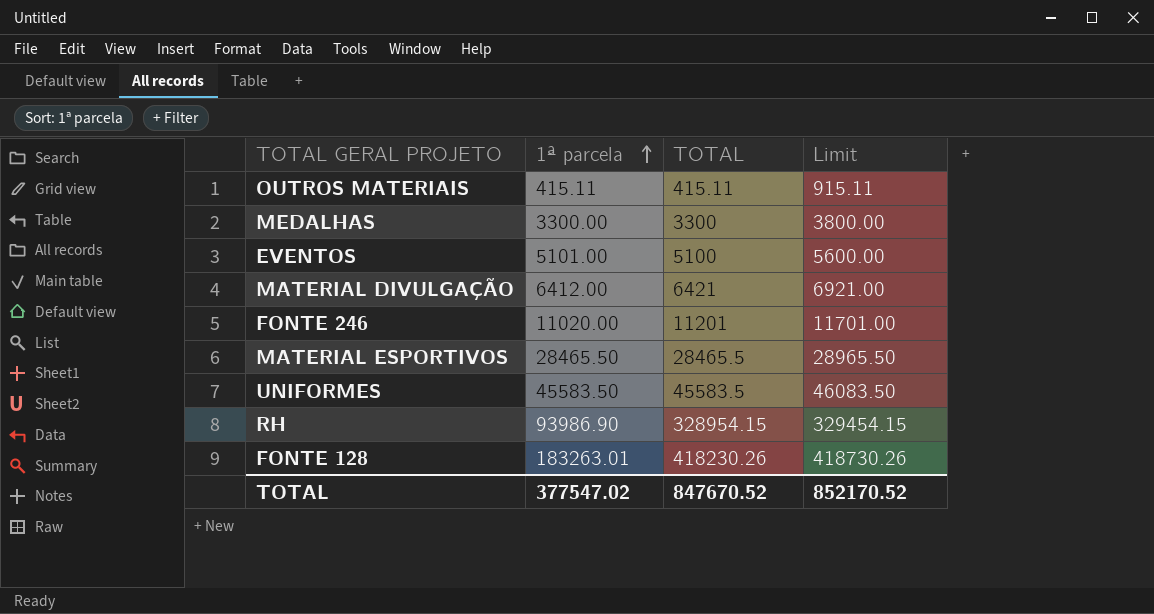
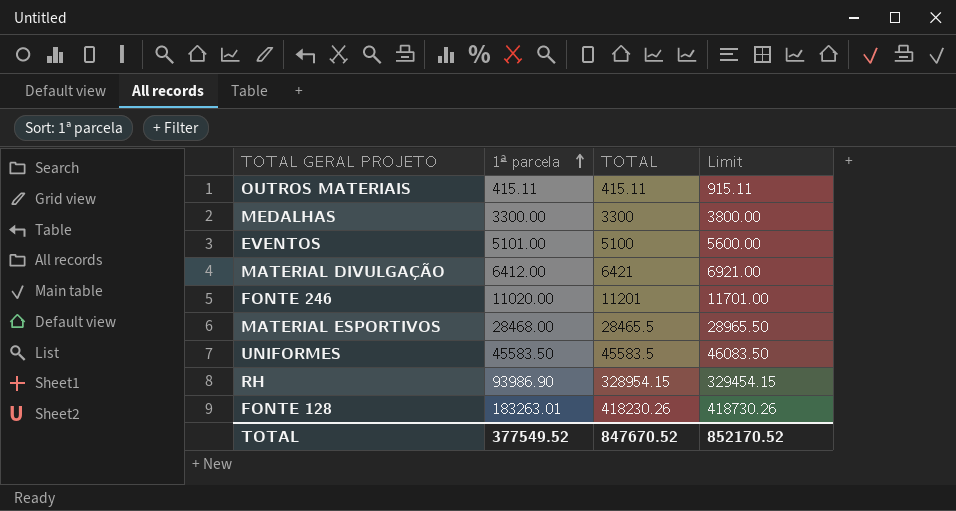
MATERIAL ESPORTIVOS | 1ª parcela: 28465.50 -> 28468.00
TOTAL | 1ª parcela: 377547.02 -> 377549.52

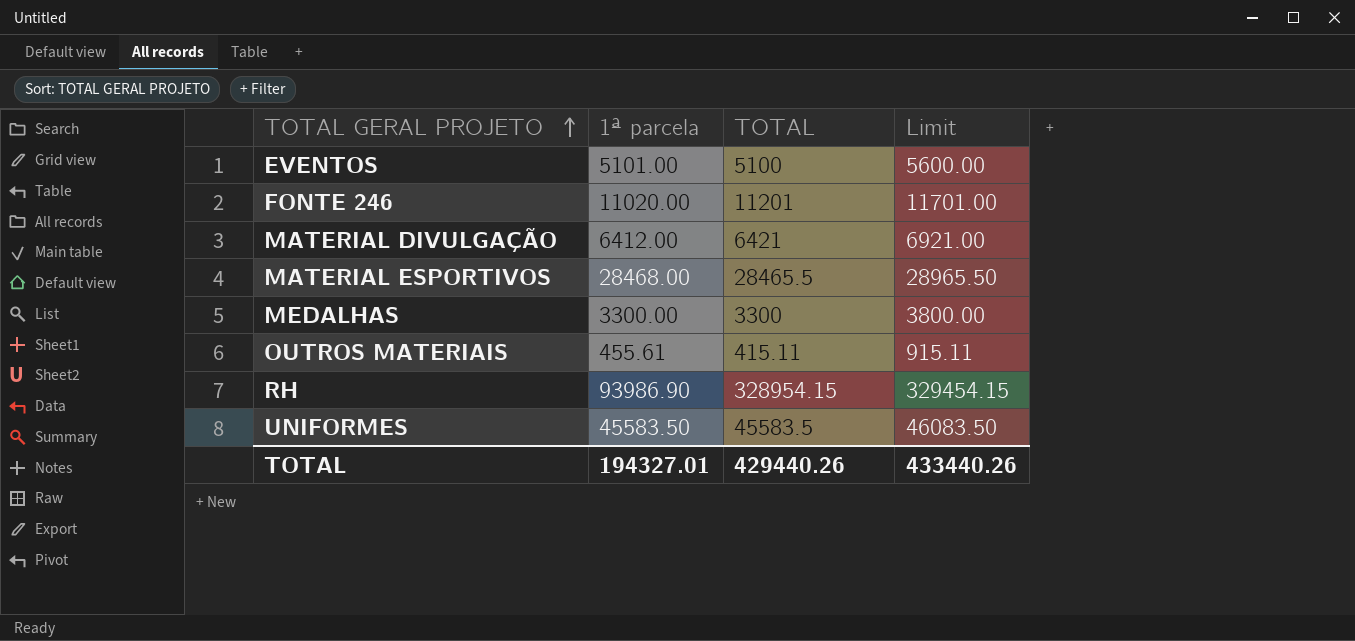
row order: 1ª parcela ascending -> TOTAL GERAL PROJETO ascending
row FONTE 128: 183263.01 | 418230.26 | 418730.26 -> none
OUTROS MATERIAIS | 1ª parcela: 415.11 -> 455.61
TOTAL | 1ª parcela: 377549.52 -> 194327.01
TOTAL | TOTAL: 847670.52 -> 429440.26
TOTAL | Limit: 852170.52 -> 433440.26

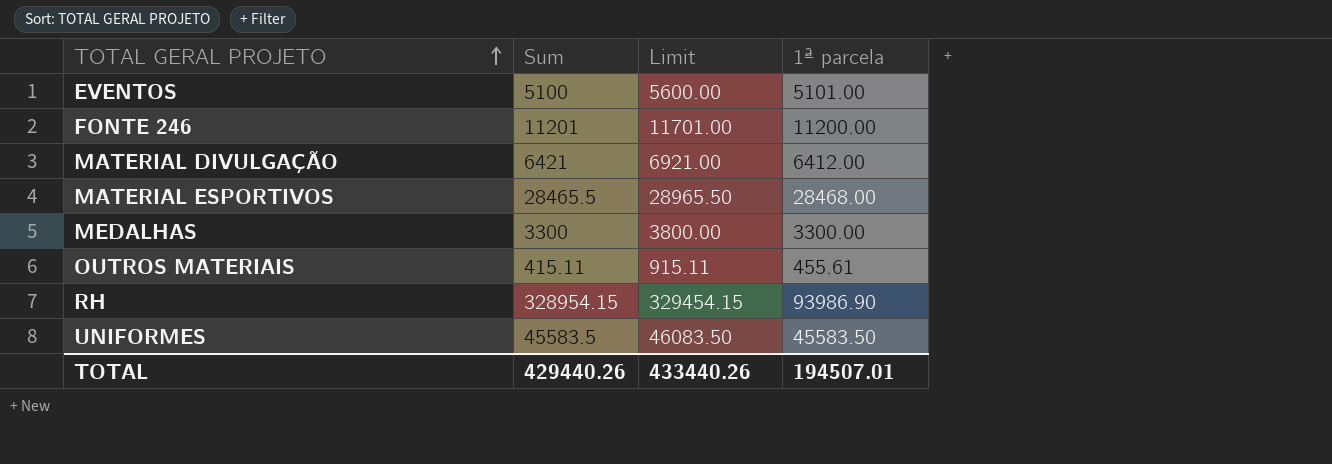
column name: TOTAL -> Sum
column 1ª parcela | position: 2 -> 4
FONTE 246 | 1ª parcela: 11020.00 -> 11200.00
TOTAL | 1ª parcela: 194327.01 -> 194507.01

